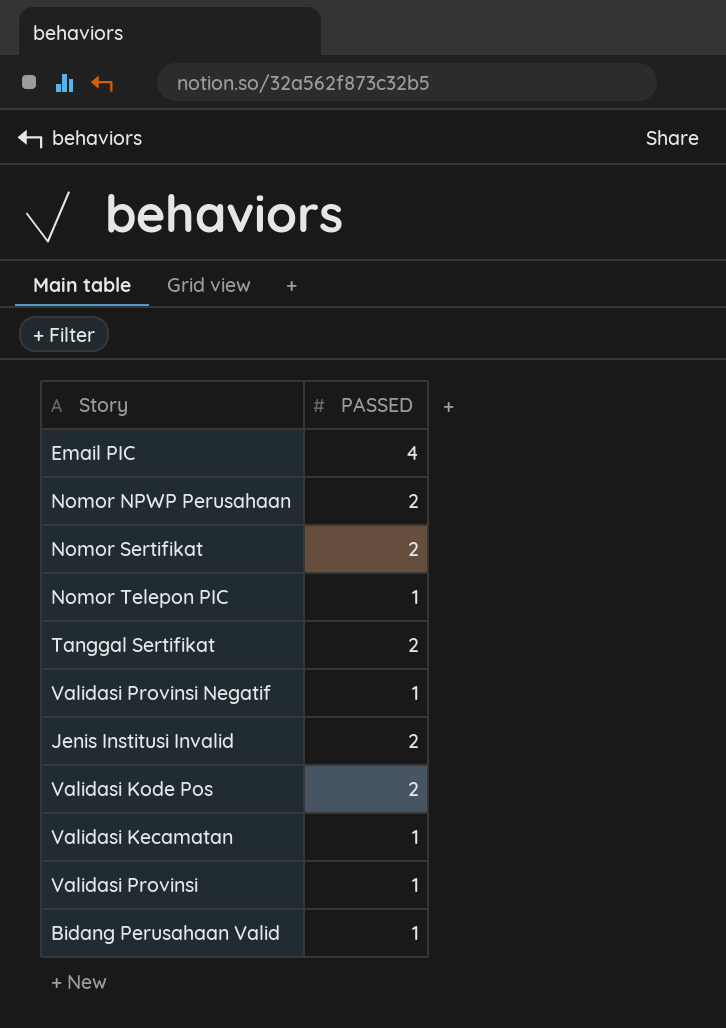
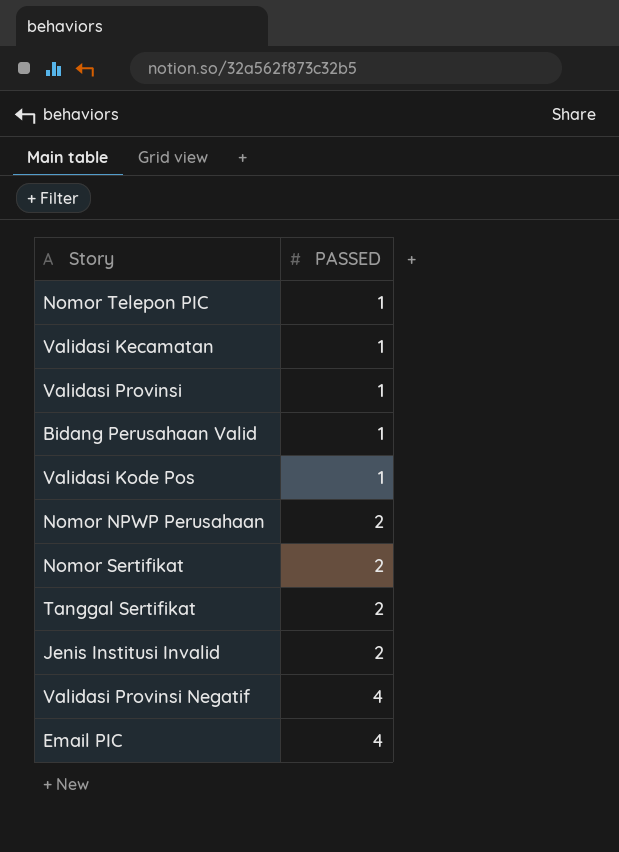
row order: none -> PASSED ascending
Validasi Kode Pos | PASSED: 2 -> 1
Validasi Provinsi Negatif | PASSED: 1 -> 4

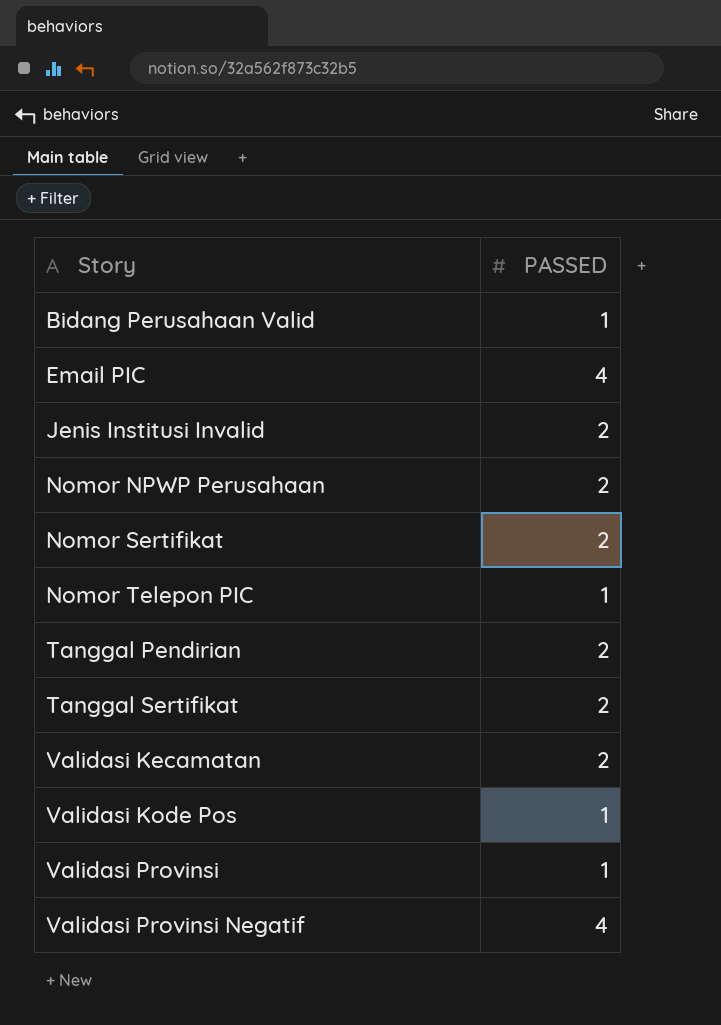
row order: PASSED ascending -> Story ascending
row Tanggal Pendirian: none -> 2
Validasi Kecamatan | PASSED: 1 -> 2

